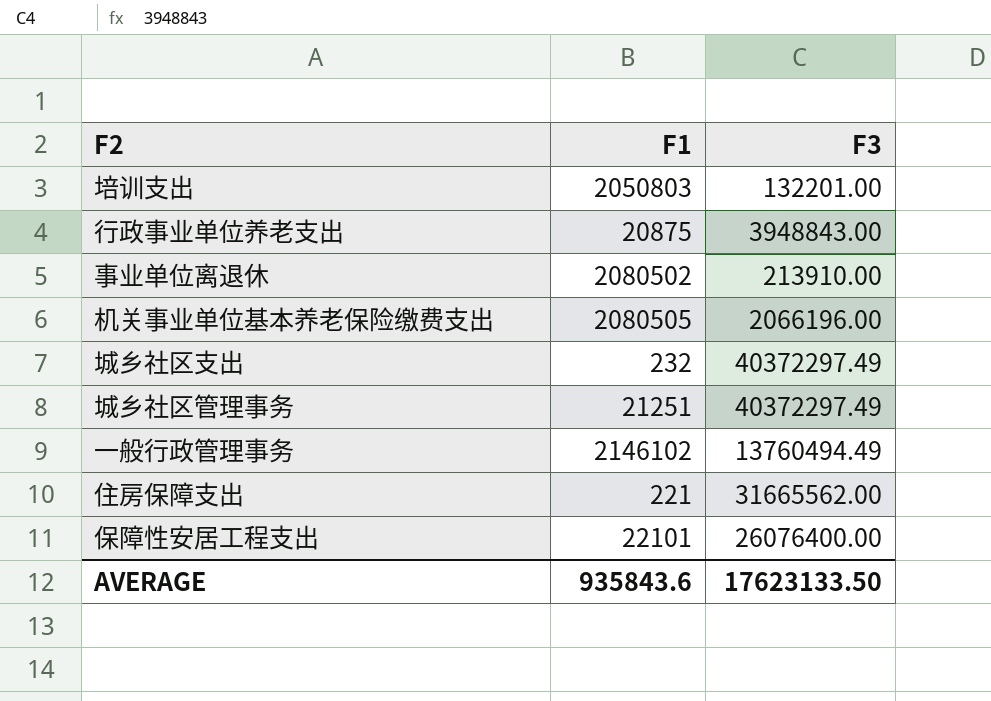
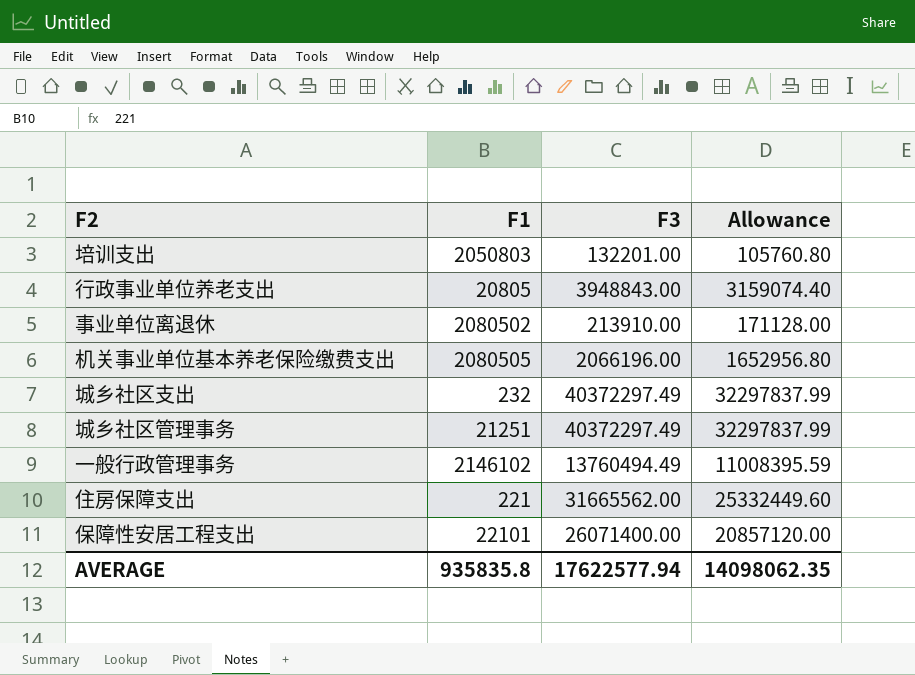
column Allowance | formula: none -> [F3] * 0.8
行政事业单位养老支出 | F1: 20875 -> 20805
保障性安居工程支出 | F3: 26076400.00 -> 26071400.00
AVERAGE | F1: 935843.6 -> 935835.8
AVERAGE | F3: 17623133.50 -> 17622577.94

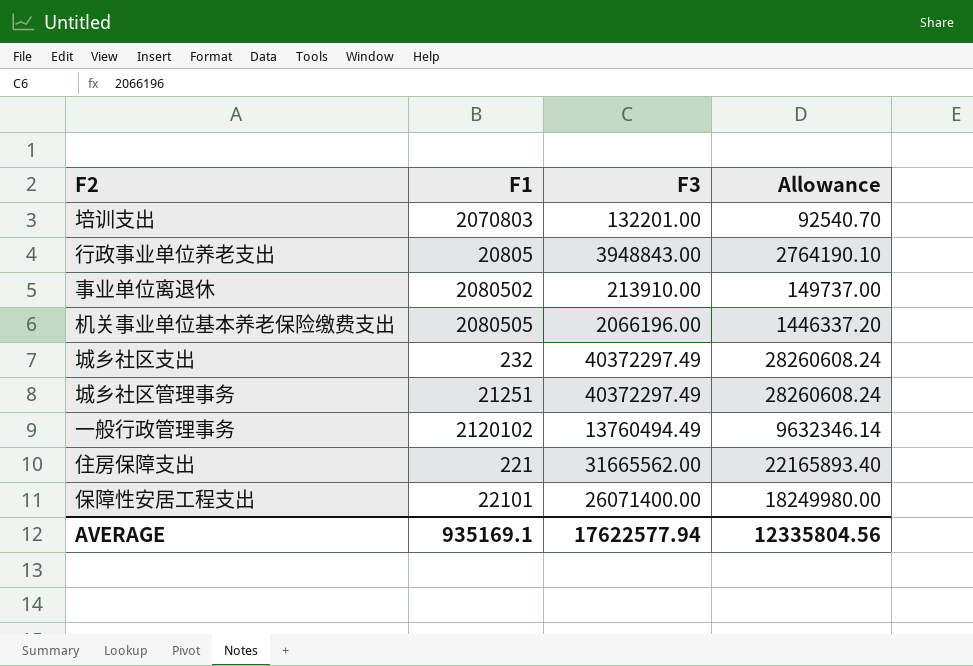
column Allowance | formula: [F3] * 0.8 -> [F3] * 0.7
培训支出 | F1: 2050803 -> 2070803
一般行政管理事务 | F1: 2146102 -> 2120102
AVERAGE | F1: 935835.8 -> 935169.1
AVERAGE | Allowance: 14098062.35 -> 12335804.56

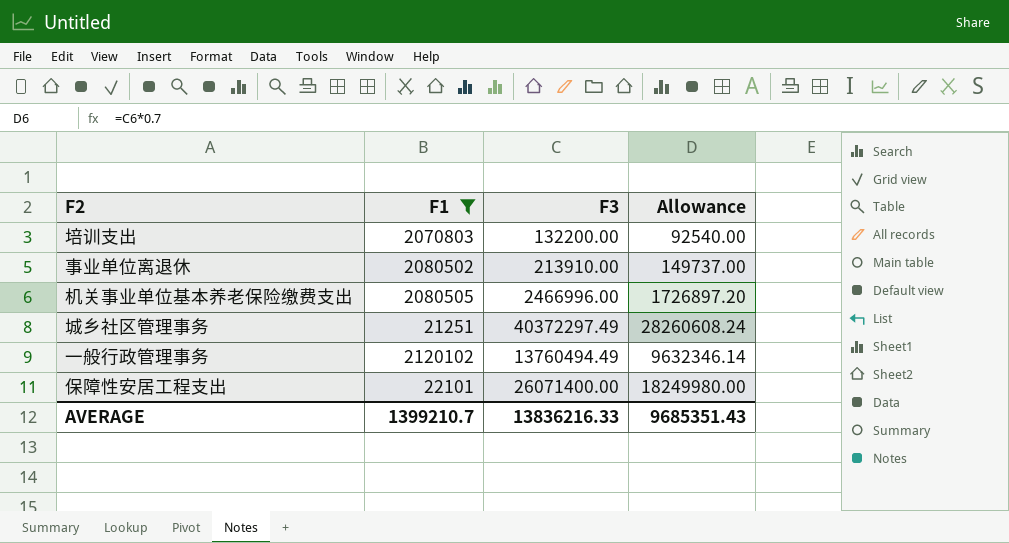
filter: none -> F1 >= 21251
培训支出 | F3: 132201.00 -> 132200.00
培训支出 | Allowance: 92540.70 -> 92540.00
机关事业单位基本养老保险缴费支出 | F3: 2066196.00 -> 2466996.00
机关事业单位基本养老保险缴费支出 | Allowance: 1446337.20 -> 1726897.20
AVERAGE | F1: 935169.1 -> 1399210.7
AVERAGE | F3: 17622577.94 -> 13836216.33
AVERAGE | Allowance: 12335804.56 -> 9685351.43

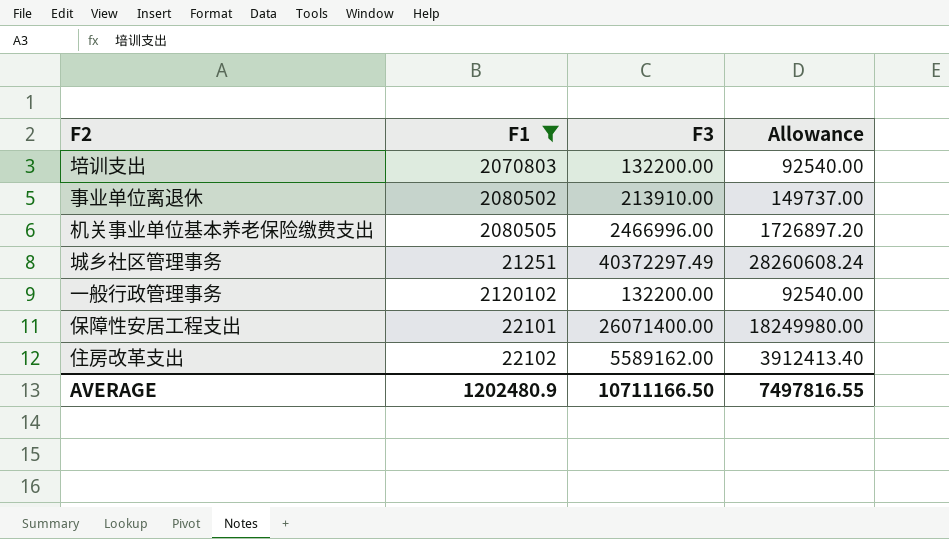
一般行政管理事务 | F3: 13760494.49 -> 132200.00
一般行政管理事务 | Allowance: 9632346.14 -> 92540.00
row 住房改革支出: none -> 22102 | 5589162.00 | 3912413.40
AVERAGE | F1: 1399210.7 -> 1202480.9
AVERAGE | F3: 13836216.33 -> 10711166.50
AVERAGE | Allowance: 9685351.43 -> 7497816.55

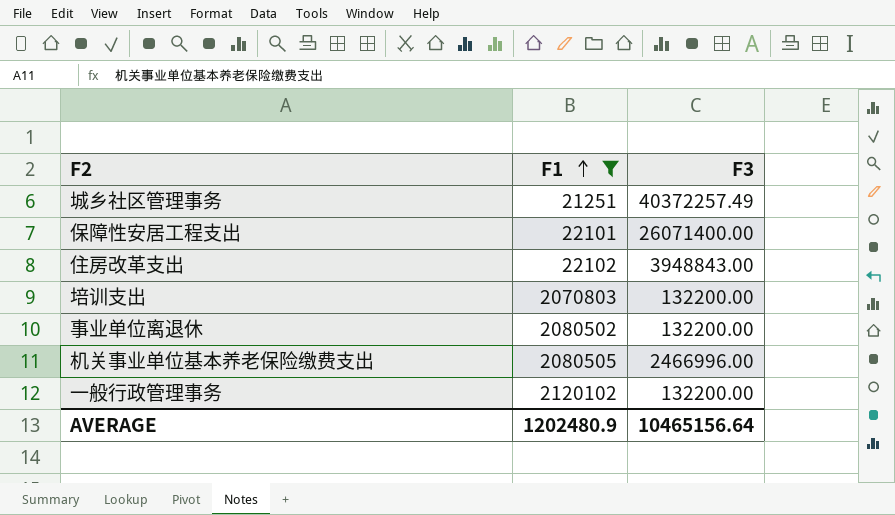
row order: none -> F1 ascending
column Allowance | formula: [F3] * 0.7 -> none
城乡社区管理事务 | F3: 40372297.49 -> 40372257.49
住房改革支出 | F3: 5589162.00 -> 3948843.00
事业单位离退休 | F3: 213910.00 -> 132200.00
AVERAGE | F3: 10711166.50 -> 10465156.64

